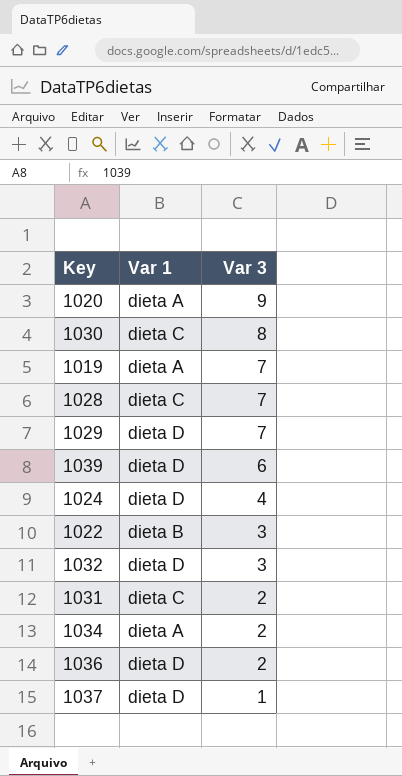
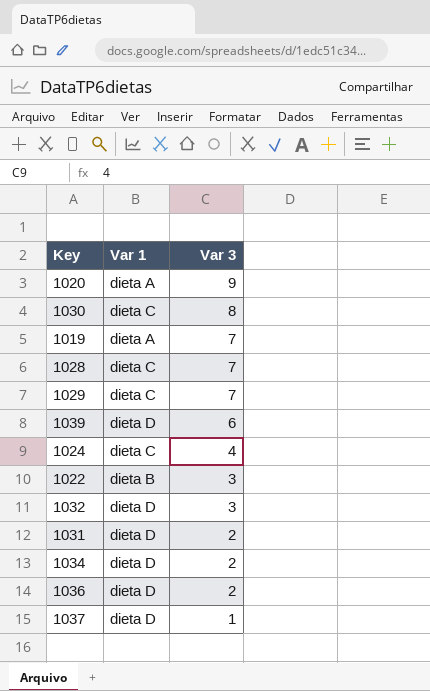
1029 | Var 1: dieta D -> dieta C
1024 | Var 1: dieta D -> dieta C
1031 | Var 1: dieta C -> dieta D
1034 | Var 1: dieta A -> dieta D

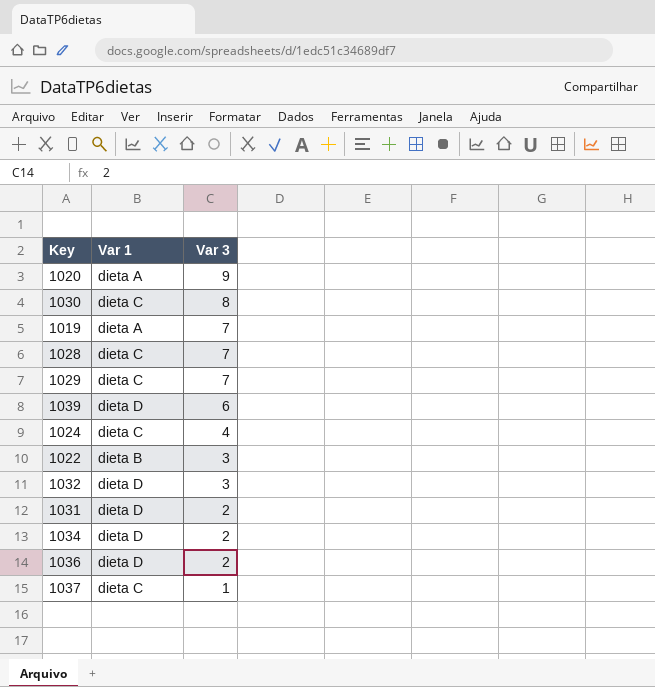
1037 | Var 1: dieta D -> dieta C

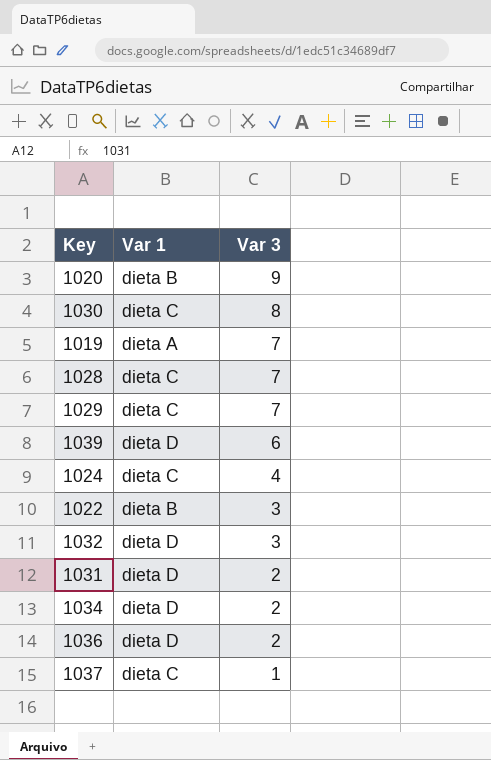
1020 | Var 1: dieta A -> dieta B

